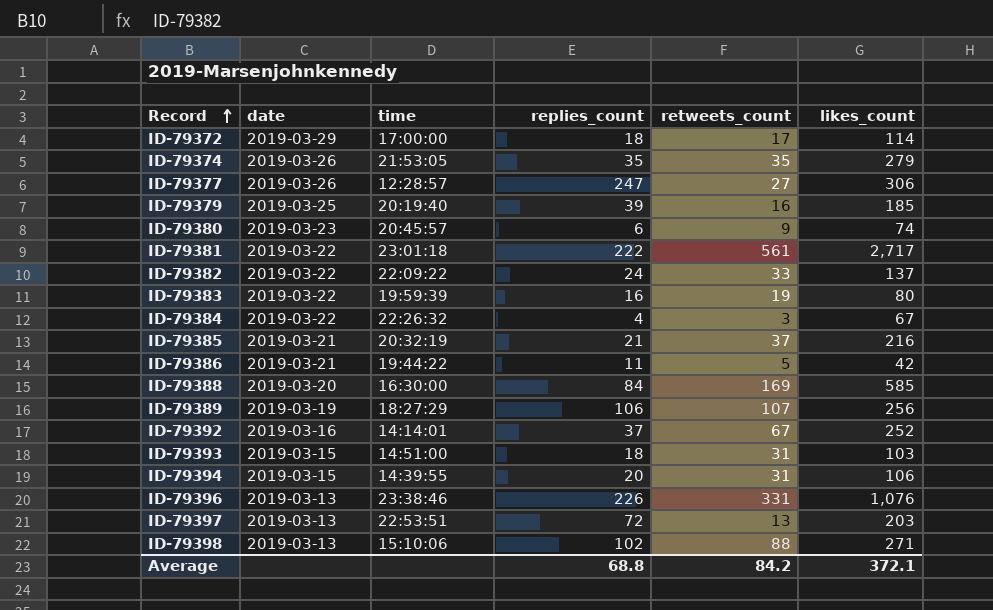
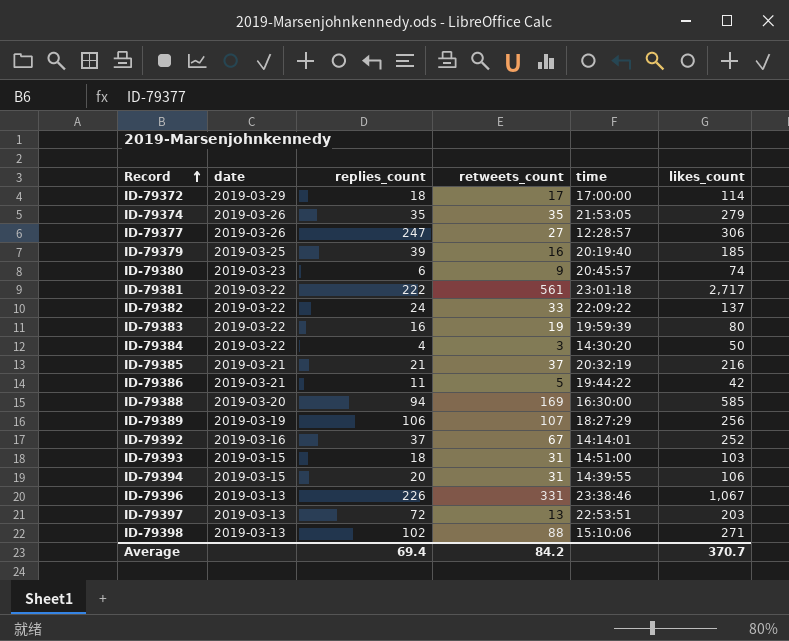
column time | position: 3 -> 5
ID-79384 | time: 22:26:32 -> 14:30:20
ID-79384 | likes_count: 67 -> 50
ID-79388 | replies_count: 84 -> 94
ID-79396 | likes_count: 1,076 -> 1,067
Average | replies_count: 68.8 -> 69.4
Average | likes_count: 372.1 -> 370.7

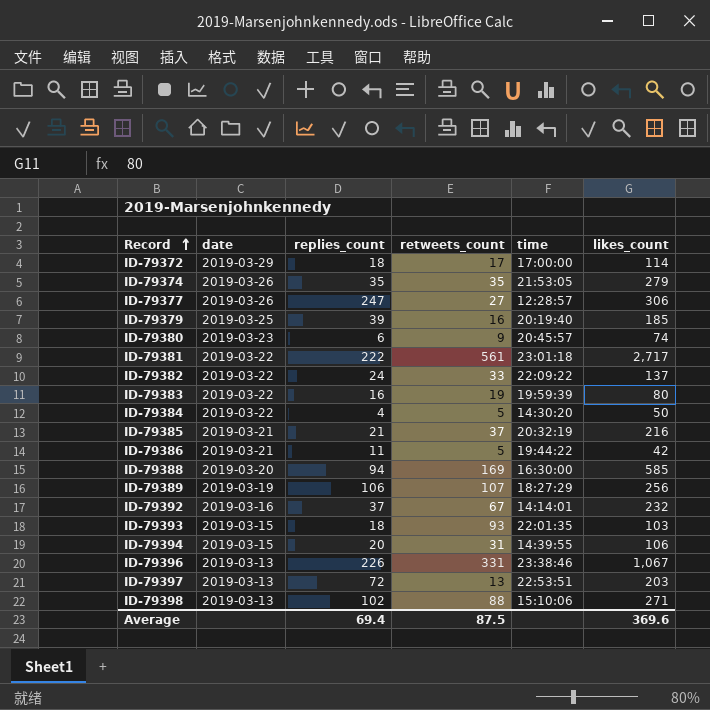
ID-79384 | retweets_count: 3 -> 5
ID-79392 | likes_count: 252 -> 232
ID-79393 | retweets_count: 31 -> 93
ID-79393 | time: 14:51:00 -> 22:01:35
Average | retweets_count: 84.2 -> 87.5
Average | likes_count: 370.7 -> 369.6

